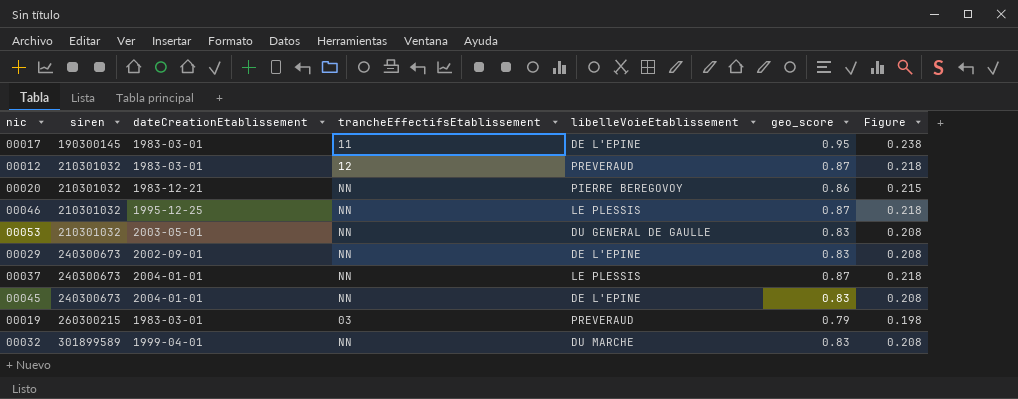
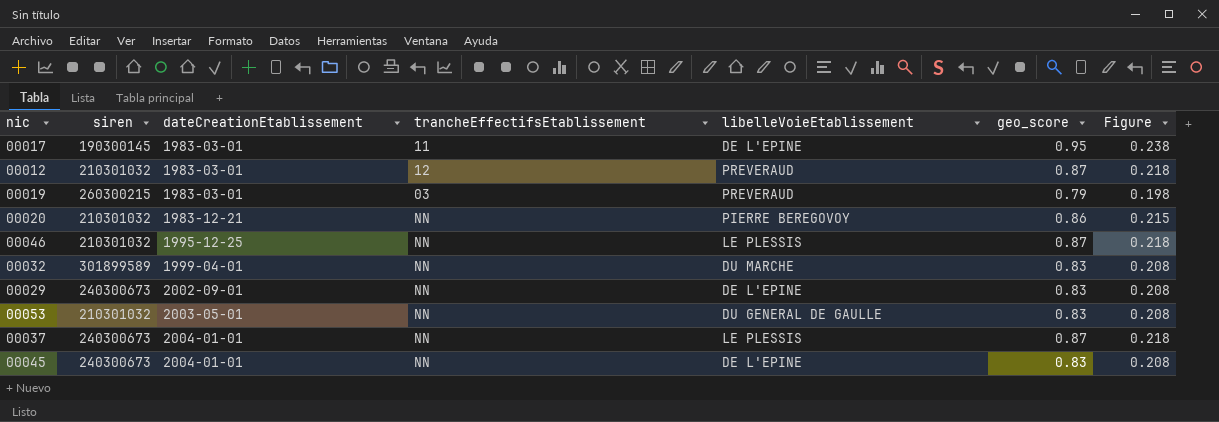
row order: siren ascending -> dateCreationEtablissement ascending

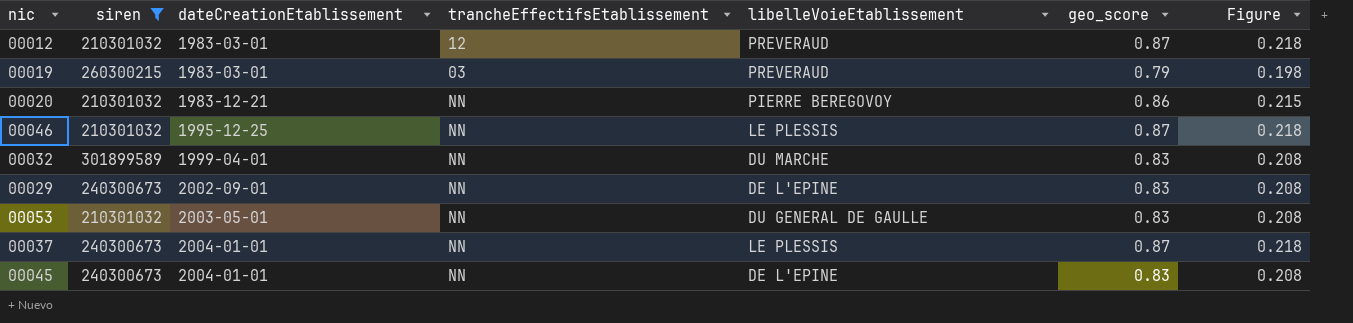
filter: none -> siren != 190300145

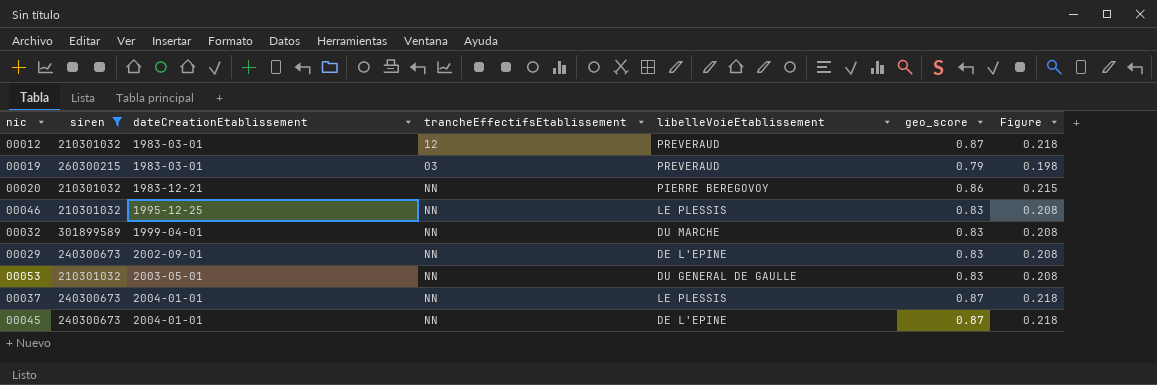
00046 | geo_score: 0.87 -> 0.83
00046 | Figure: 0.218 -> 0.208
00045 | geo_score: 0.83 -> 0.87
00045 | Figure: 0.208 -> 0.218

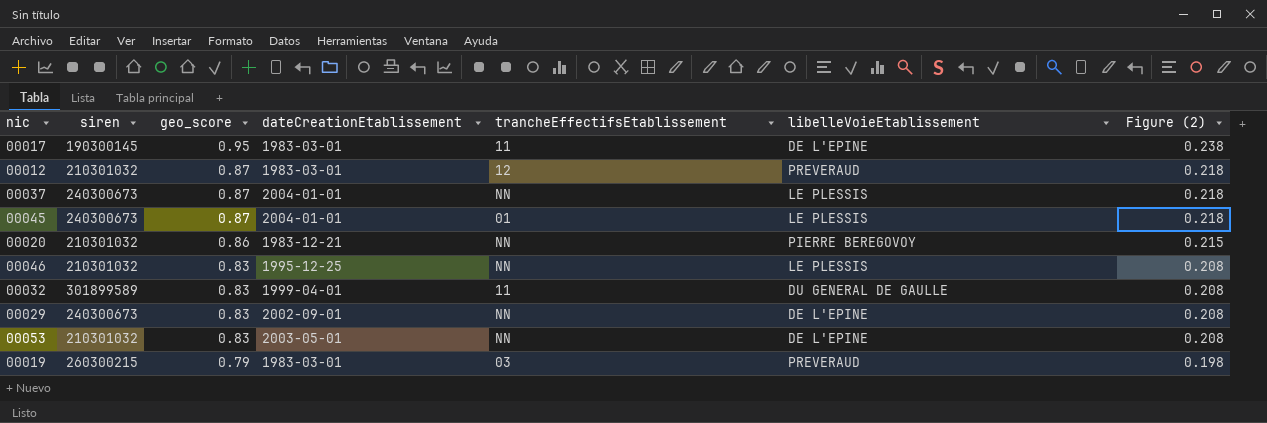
filter: siren != 190300145 -> none
row order: dateCreationEtablissement ascending -> geo_score descending
column geo_score | position: 6 -> 3
column name: Figure -> Figure (2)
00045 | trancheEffectifsEtablissement: NN -> 01
00045 | libelleVoieEtablissement: DE L'EPINE -> LE PLESSIS
00032 | trancheEffectifsEtablissement: NN -> 11
00032 | libelleVoieEtablissement: DU MARCHE -> DU GENERAL DE GAULLE
00053 | libelleVoieEtablissement: DU GENERAL DE GAULLE -> DE L'EPINE

